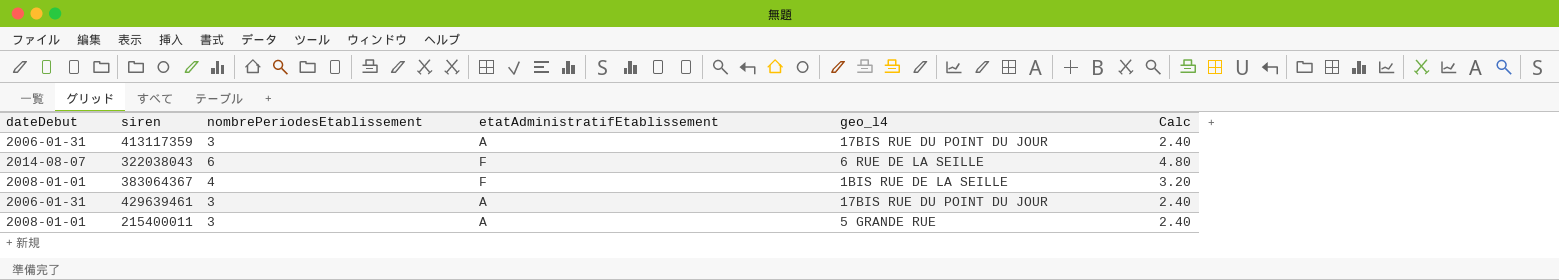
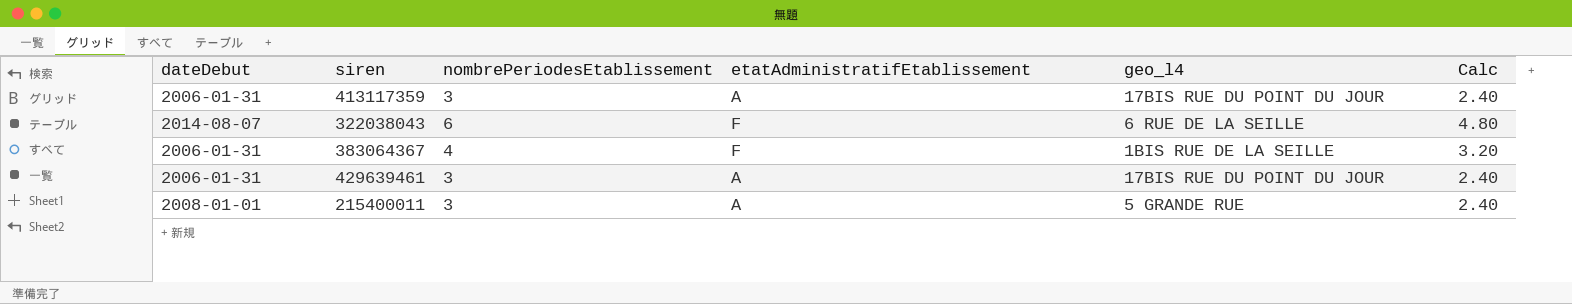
383064367 | dateDebut: 2008-01-01 -> 2006-01-31

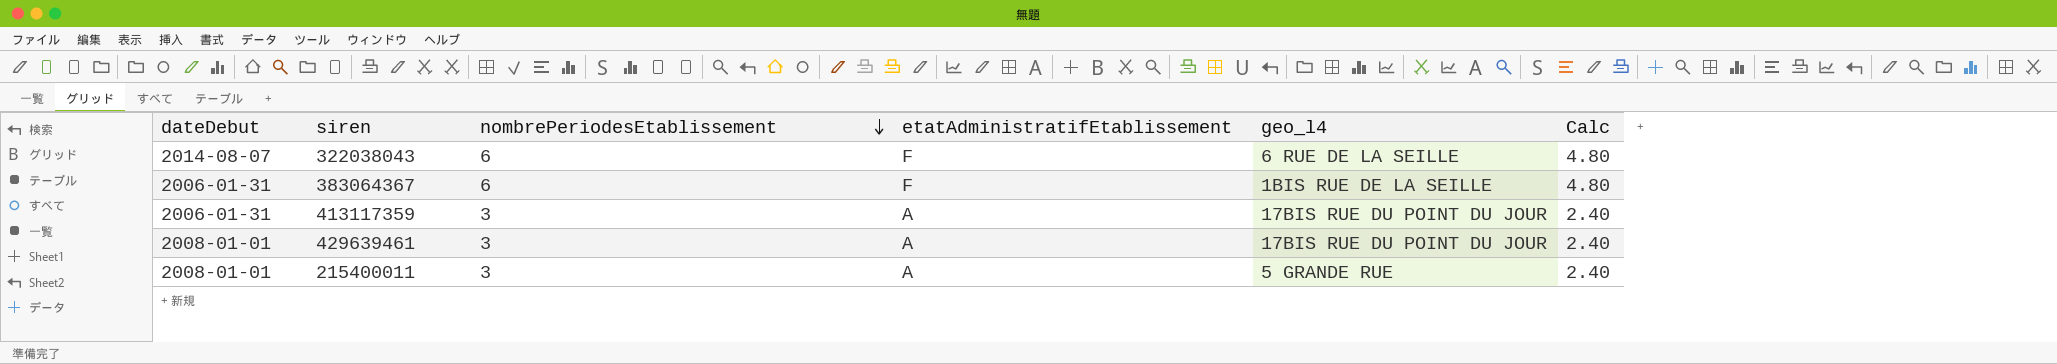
row order: none -> nombrePeriodesEtablissement descending
383064367 | nombrePeriodesEtablissement: 4 -> 6
383064367 | Calc: 3.20 -> 4.80
429639461 | dateDebut: 2006-01-31 -> 2008-01-01

